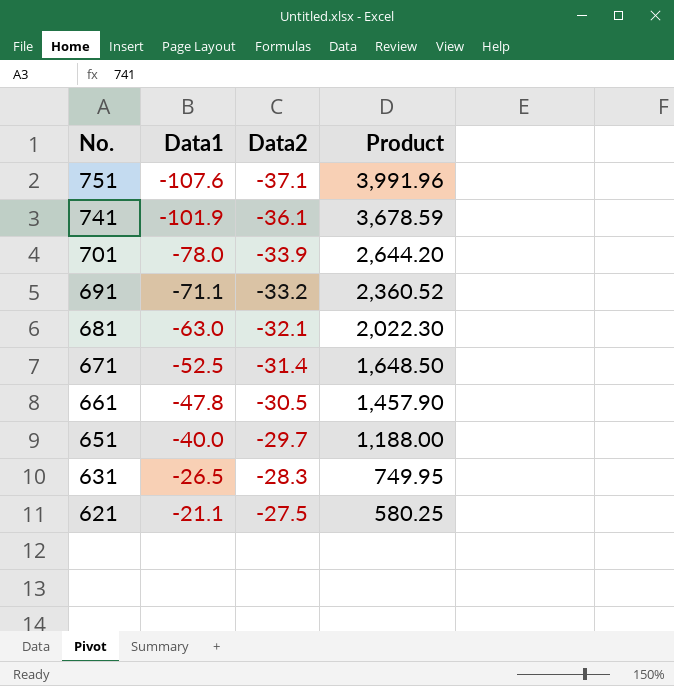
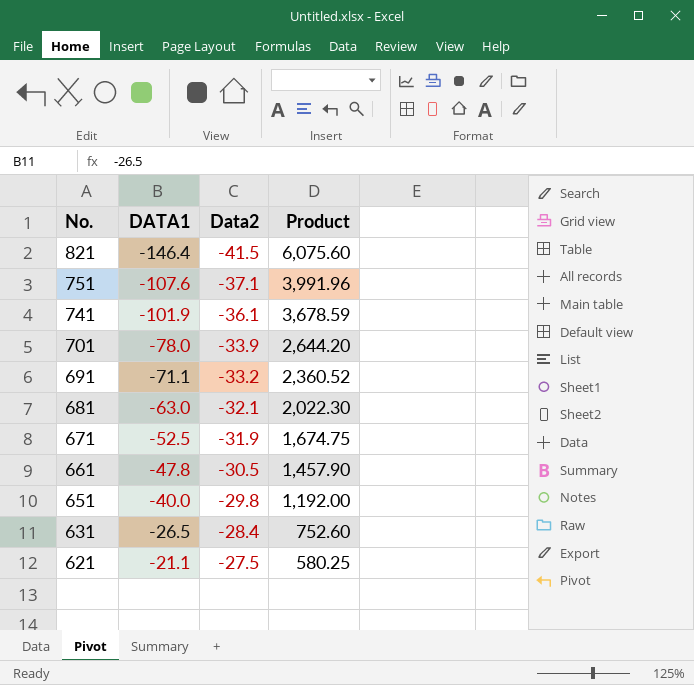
column name: Data1 -> DATA1
row 821: none -> -146.4 | -41.5 | 6,075.60
671 | Data2: -31.4 -> -31.9
671 | Product: 1,648.50 -> 1,674.75
651 | Data2: -29.7 -> -29.8
651 | Product: 1,188.00 -> 1,192.00
631 | Data2: -28.3 -> -28.4
631 | Product: 749.95 -> 752.60

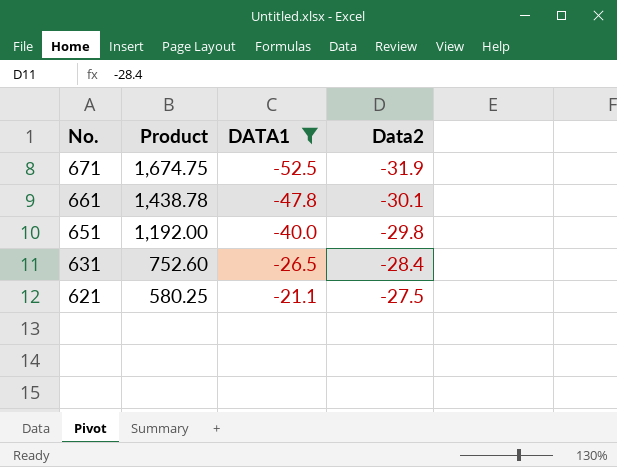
filter: none -> DATA1 >= -52.5
column Product | position: 4 -> 2
661 | Product: 1,457.90 -> 1,438.78
661 | Data2: -30.5 -> -30.1

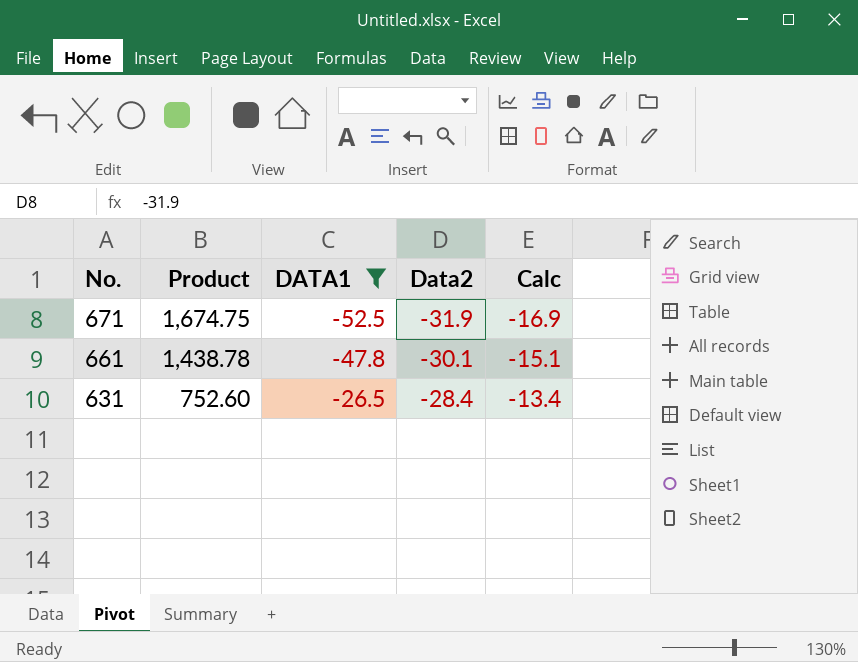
column Calc | formula: none -> [Data2] + 15
row 651: 1,192.00 | -40.0 | -29.8 -> none
row 621: 580.25 | -21.1 | -27.5 -> none

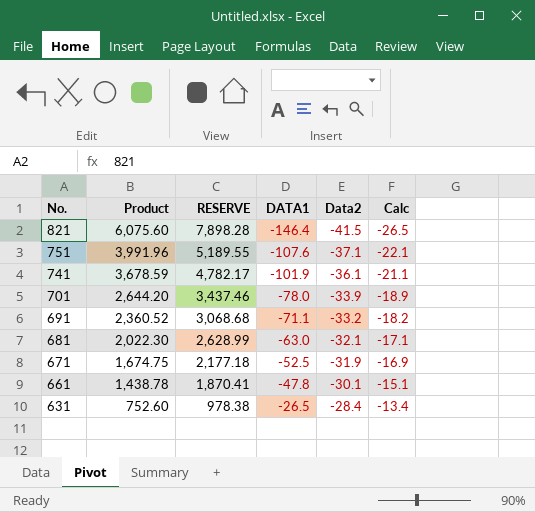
filter: DATA1 >= -52.5 -> none
column RESERVE | formula: none -> [Product] * 1.3

